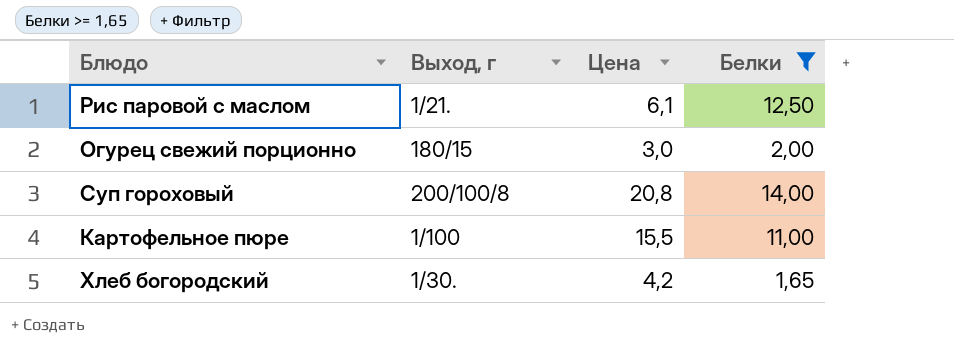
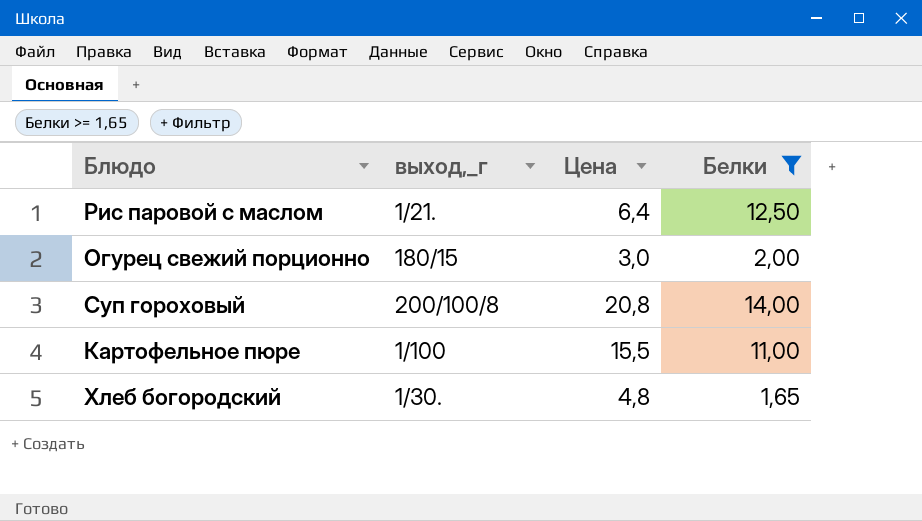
column name: Выход, г -> выход,_г
Рис паровой с маслом | Цена: 6,1 -> 6,4
Хлеб богородский | Цена: 4,2 -> 4,8

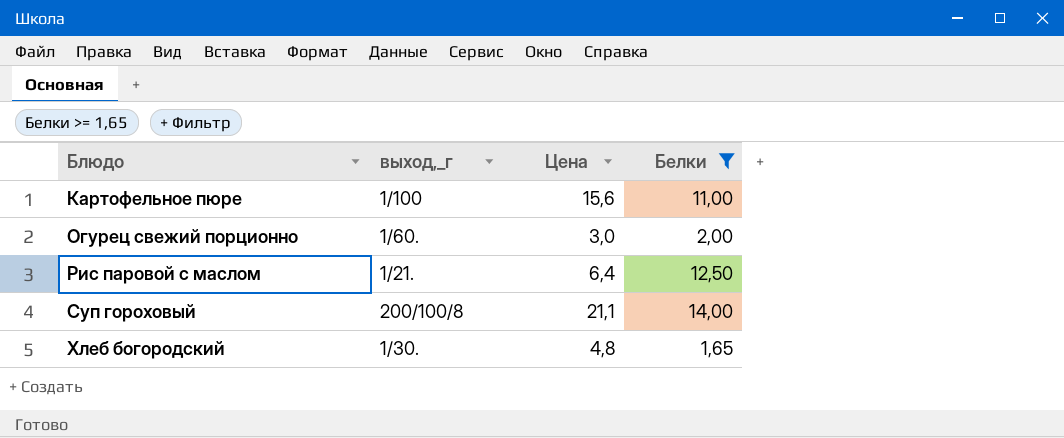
row order: none -> Блюдо ascending
Картофельное пюре | Цена: 15,5 -> 15,6
Огурец свежий порционно | выход,_г: 180/15 -> 1/60.
Суп гороховый | Цена: 20,8 -> 21,1

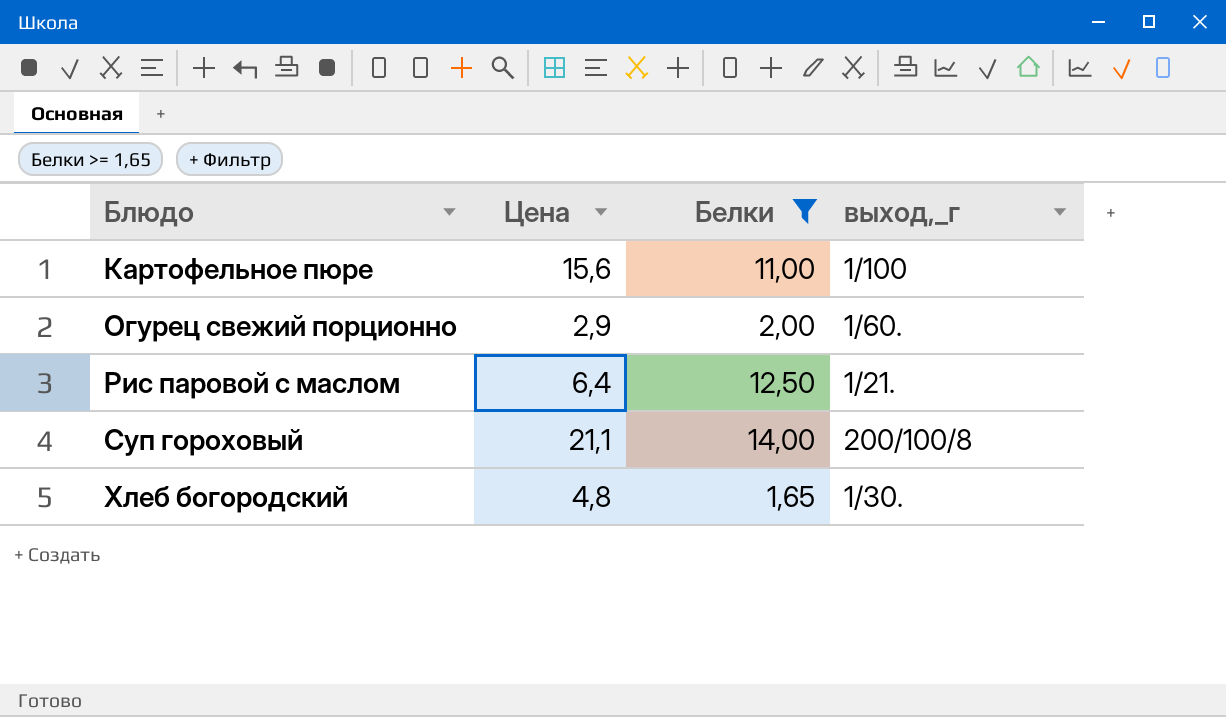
column выход,_г | position: 2 -> 4
Огурец свежий порционно | Цена: 3,0 -> 2,9

